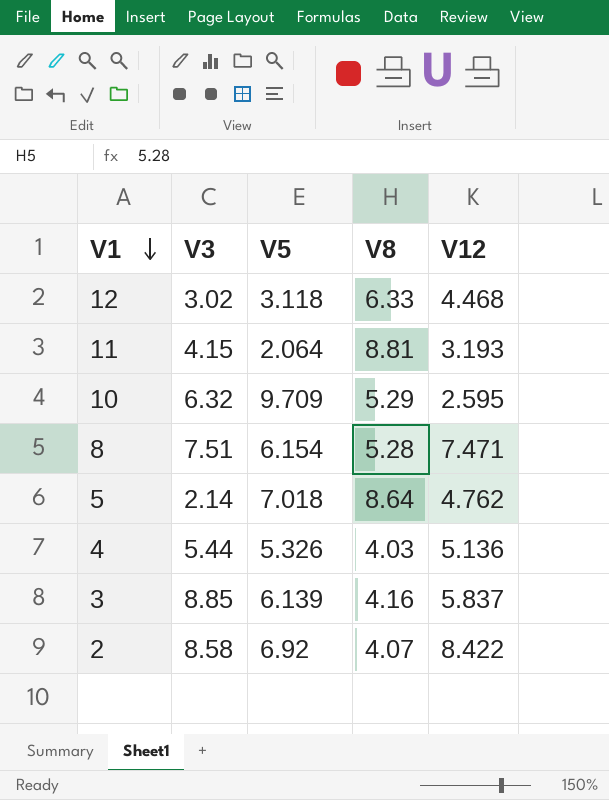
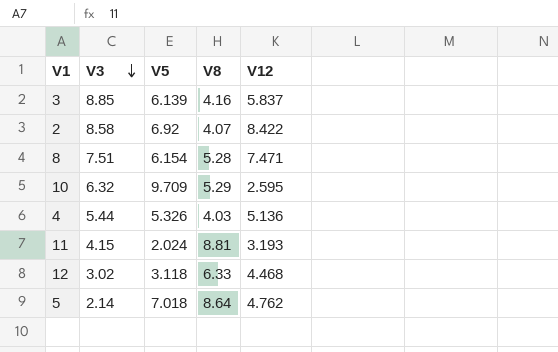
row order: V1 descending -> V3 descending
11 | V5: 2.064 -> 2.024

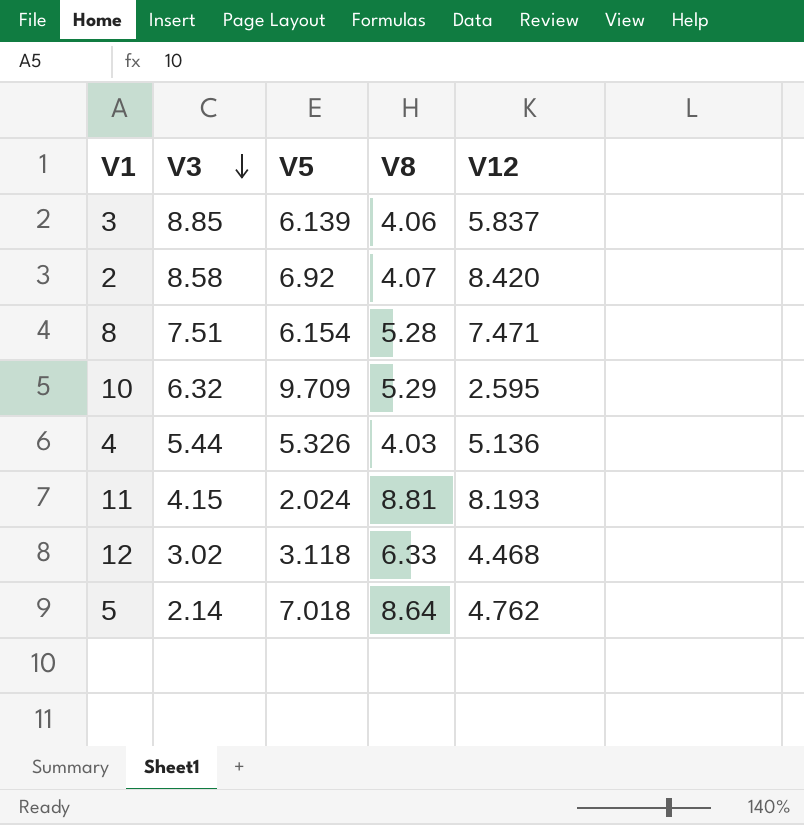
3 | V8: 4.16 -> 4.06
2 | V12: 8.422 -> 8.420
11 | V12: 3.193 -> 8.193

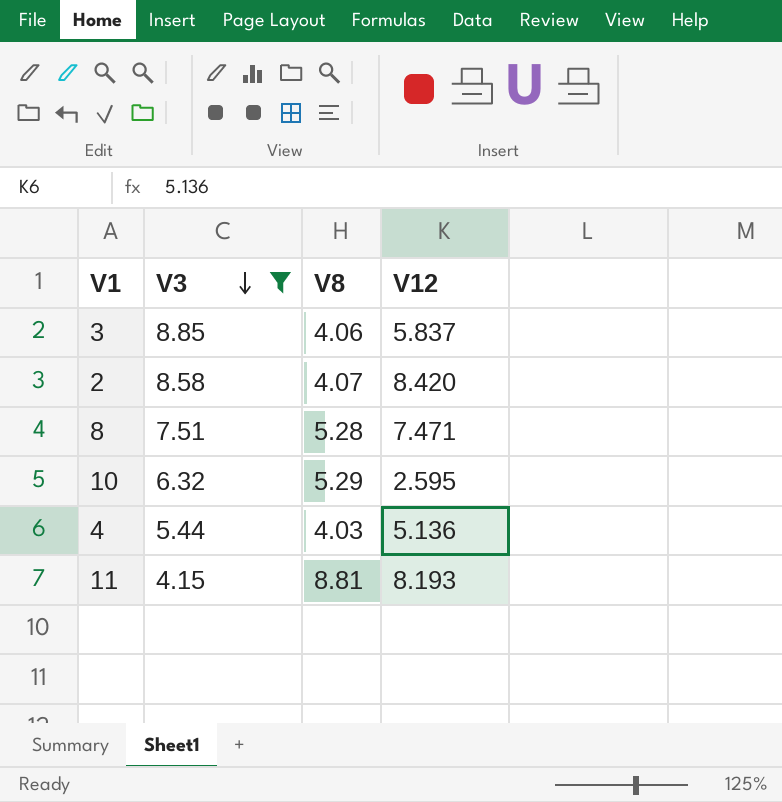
filter: none -> V3 >= 4.15
column V5 | position: 3 -> none

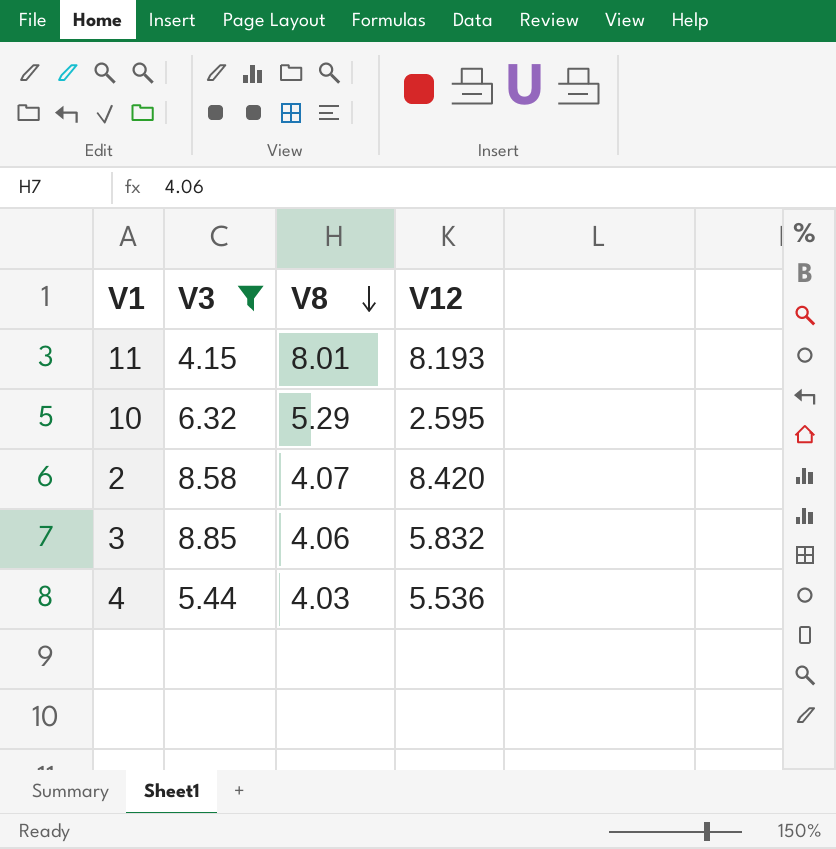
row order: V3 descending -> V8 descending
row 8: 7.51 | 5.28 | 7.471 -> none
11 | V8: 8.81 -> 8.01
3 | V12: 5.837 -> 5.832
4 | V12: 5.136 -> 5.536

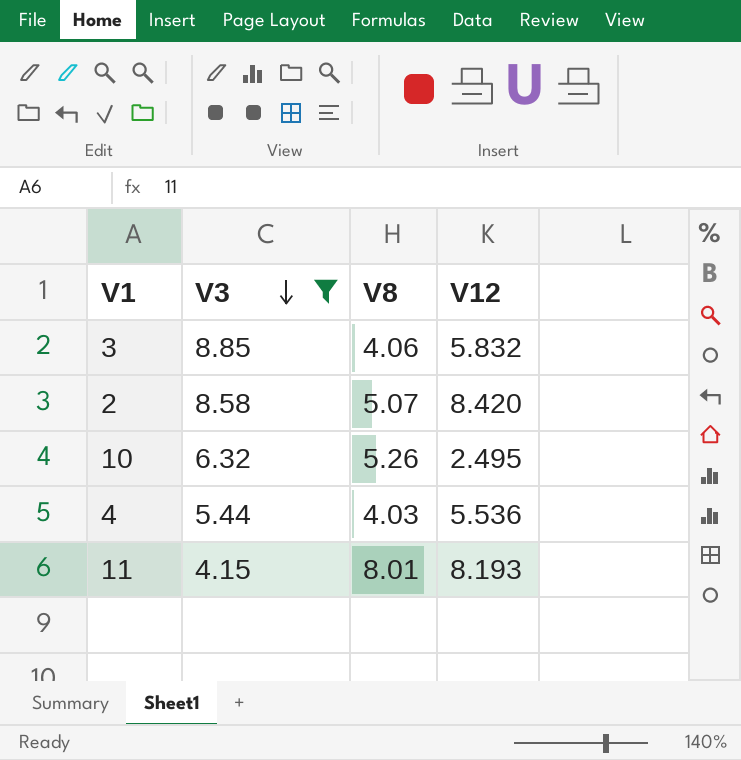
row order: V8 descending -> V3 descending
2 | V8: 4.07 -> 5.07
10 | V8: 5.29 -> 5.26
10 | V12: 2.595 -> 2.495

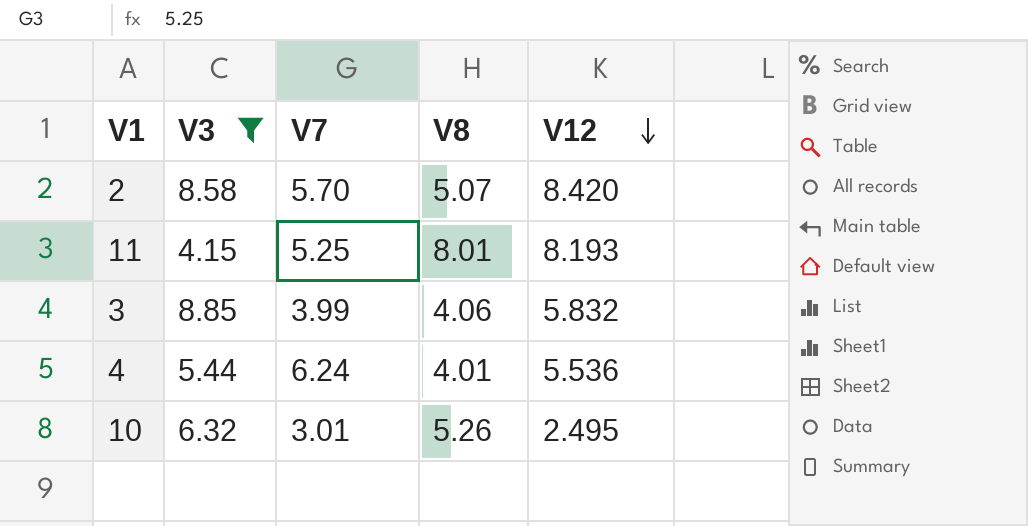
row order: V3 descending -> V12 descending
column V7 | position: none -> 3
4 | V8: 4.03 -> 4.01

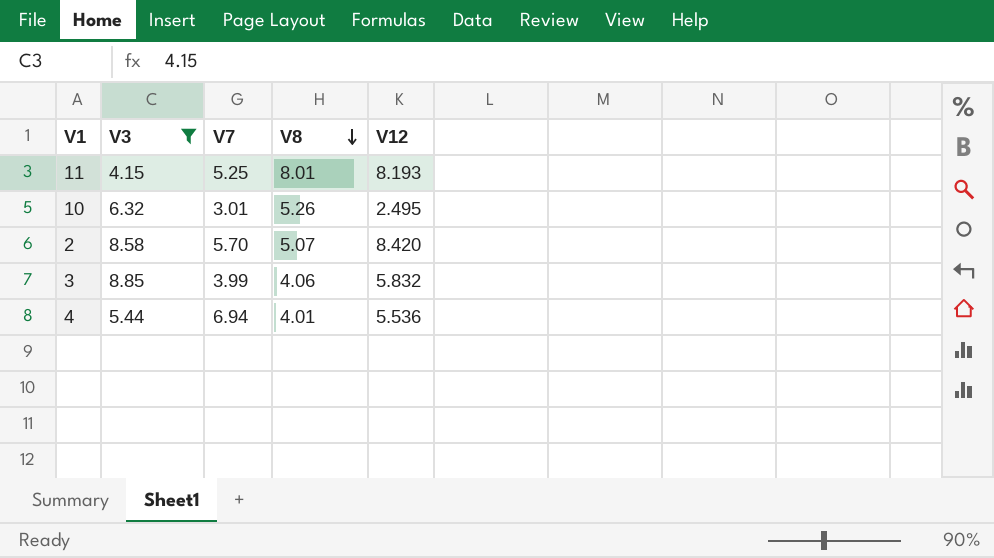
row order: V12 descending -> V8 descending
4 | V7: 6.24 -> 6.94

